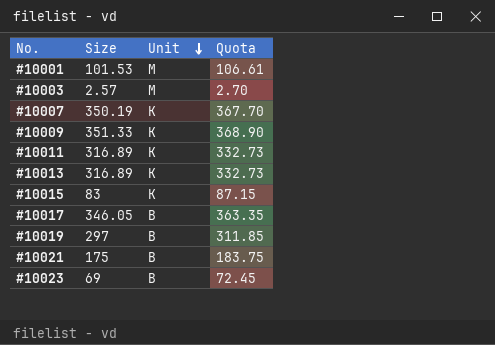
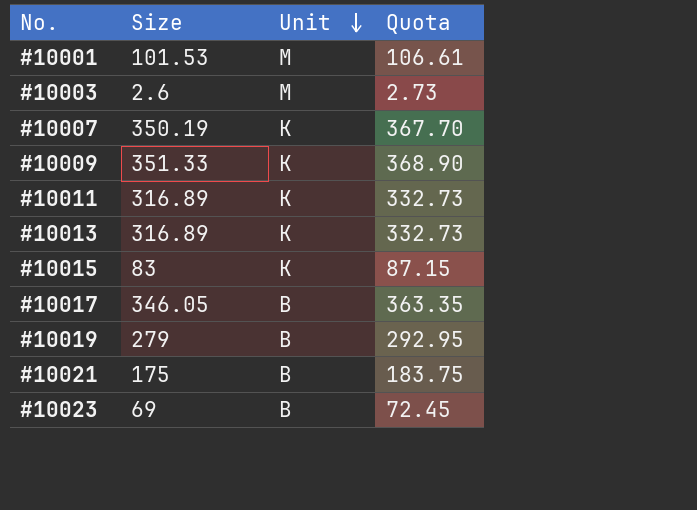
#10003 | Size: 2.57 -> 2.6
#10003 | Quota: 2.70 -> 2.73
#10019 | Size: 297 -> 279
#10019 | Quota: 311.85 -> 292.95

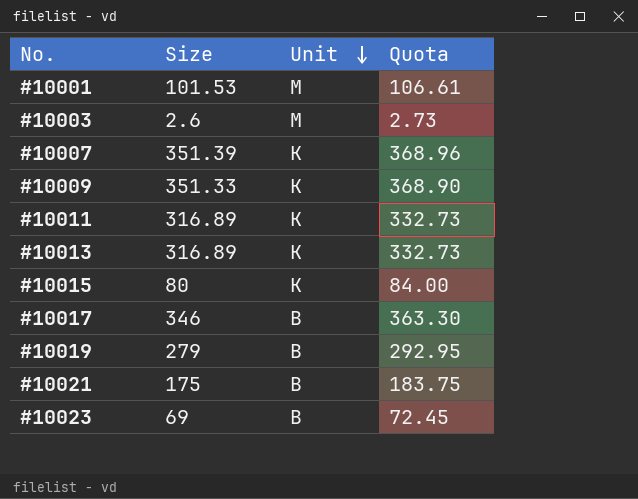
#10007 | Size: 350.19 -> 351.39
#10007 | Quota: 367.70 -> 368.96
#10015 | Size: 83 -> 80
#10015 | Quota: 87.15 -> 84.00
#10017 | Size: 346.05 -> 346
#10017 | Quota: 363.35 -> 363.30

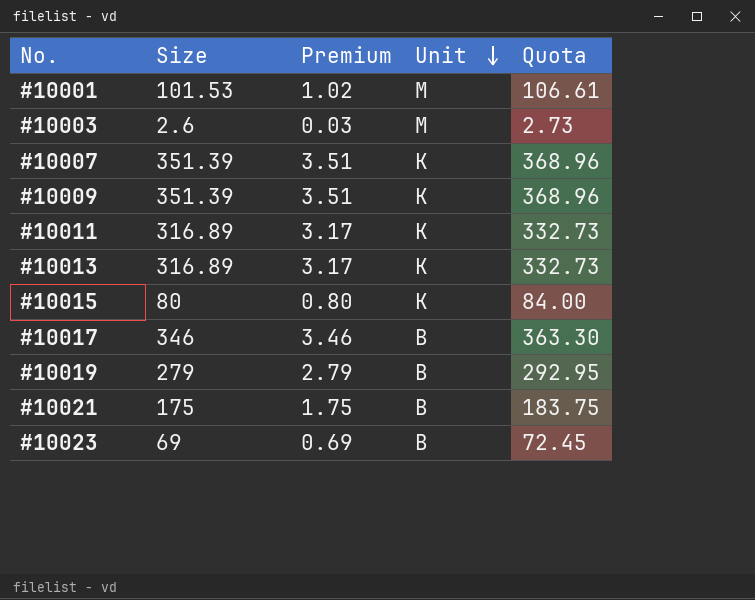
column Premium | formula: none -> [Size] * 0.01
#10009 | Size: 351.33 -> 351.39
#10009 | Quota: 368.90 -> 368.96

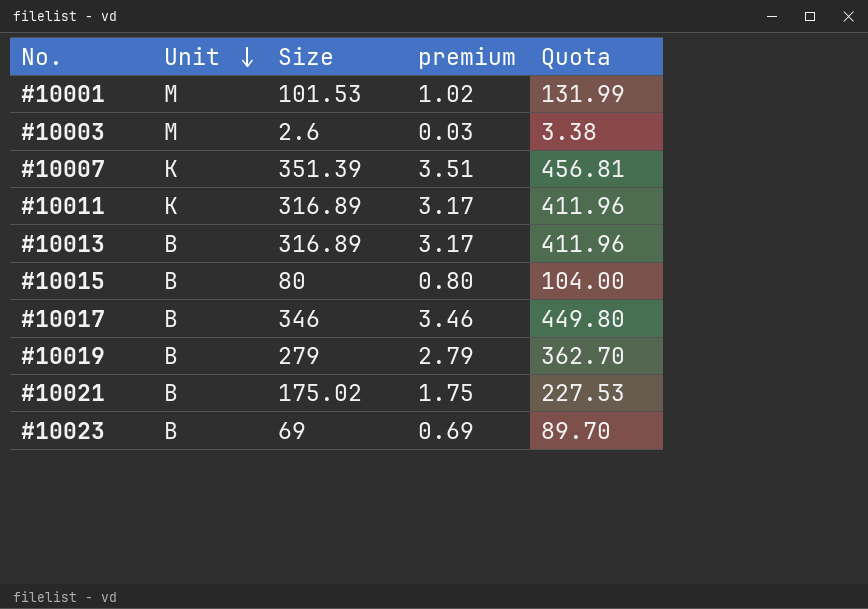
column Unit | position: 4 -> 2
column name: Premium -> premium
column Quota | formula: [Size] * 1.05 -> [Size] * 1.3
row #10009: 351.39 | 3.51 | K | 368.96 -> none
#10013 | Unit: K -> B
#10015 | Unit: K -> B
#10021 | Size: 175 -> 175.02

